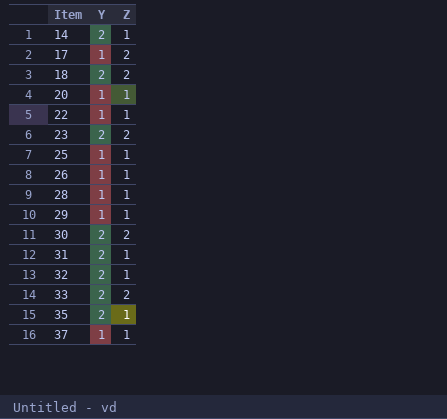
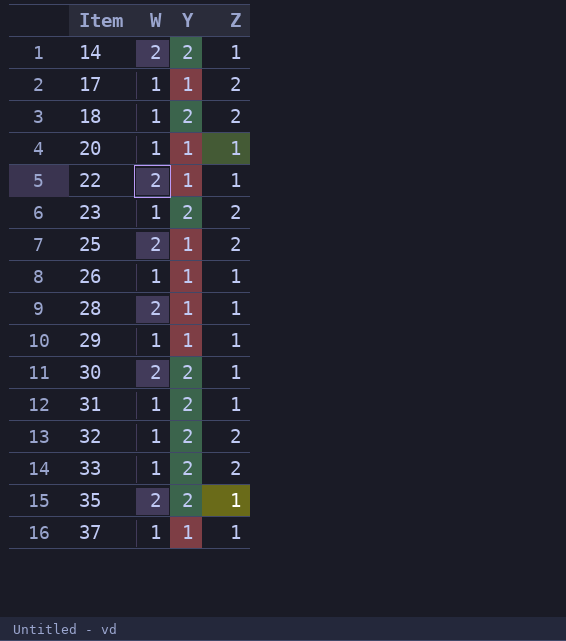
column W | position: none -> 2
25 | Z: 1 -> 2
30 | Z: 2 -> 1
32 | Z: 1 -> 2

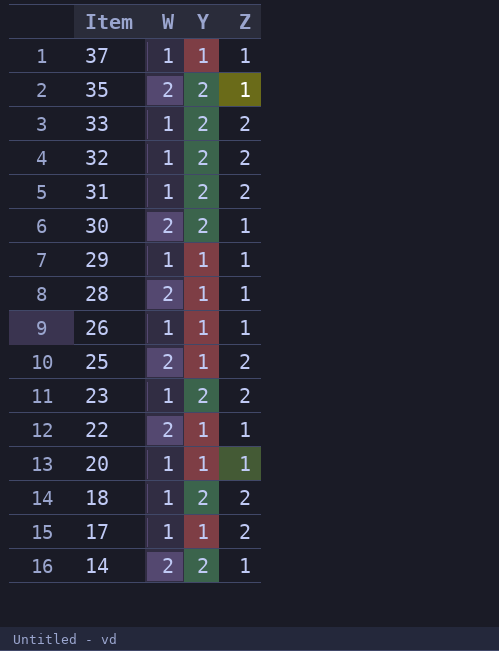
row order: Item ascending -> Item descending
31 | Z: 1 -> 2

